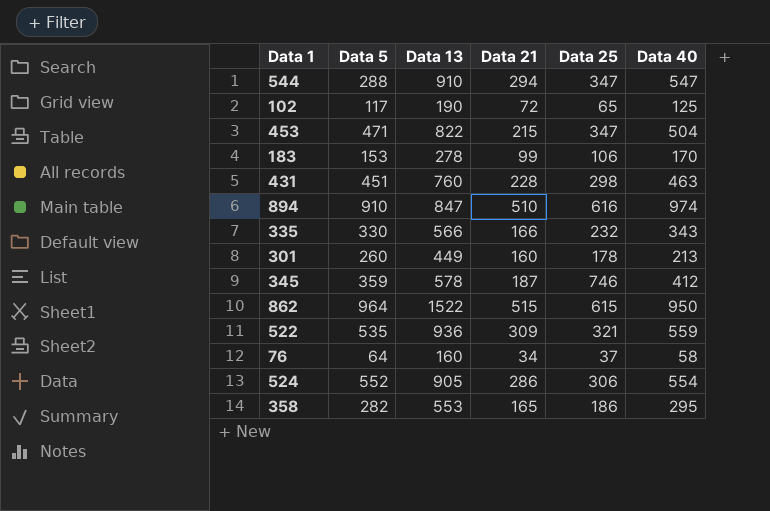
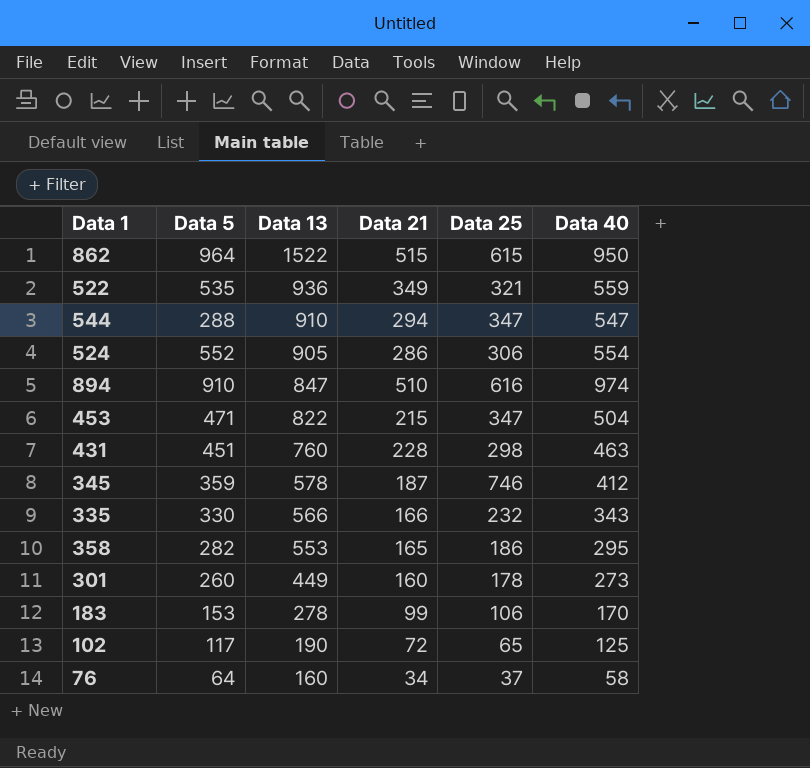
row order: none -> Data 13 descending
522 | Data 21: 309 -> 349
301 | Data 40: 213 -> 273

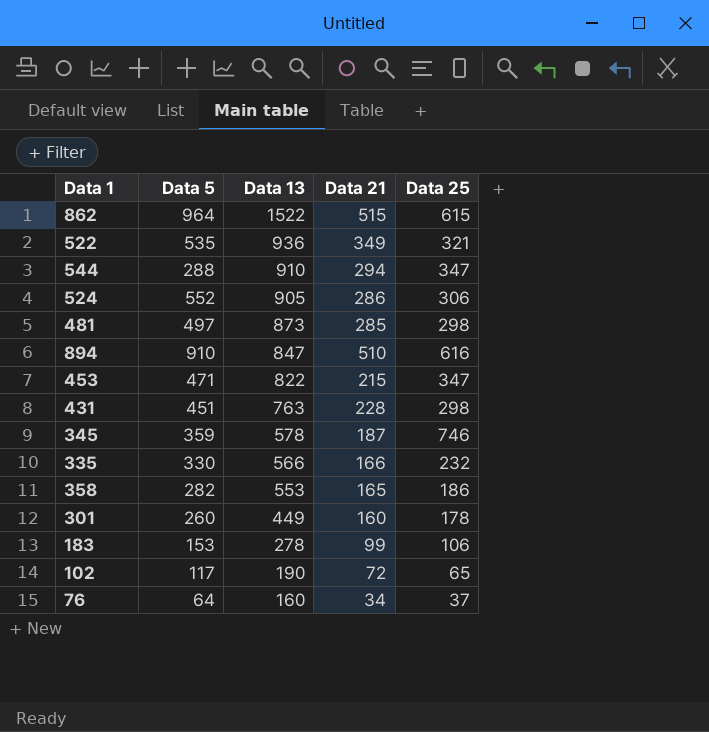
column Data 40 | position: 6 -> none
row 481: none -> 497 | 873 | 285 | 298
431 | Data 13: 760 -> 763

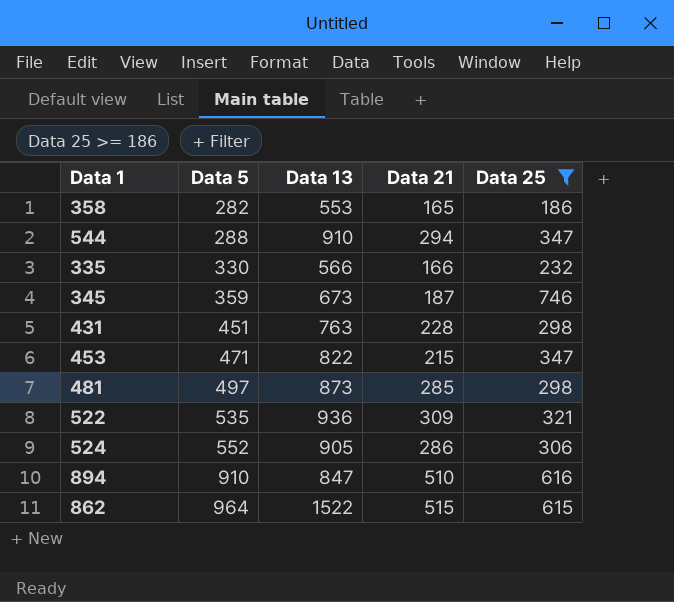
filter: none -> Data 25 >= 186
row order: Data 13 descending -> Data 5 ascending
345 | Data 13: 578 -> 673
522 | Data 21: 349 -> 309

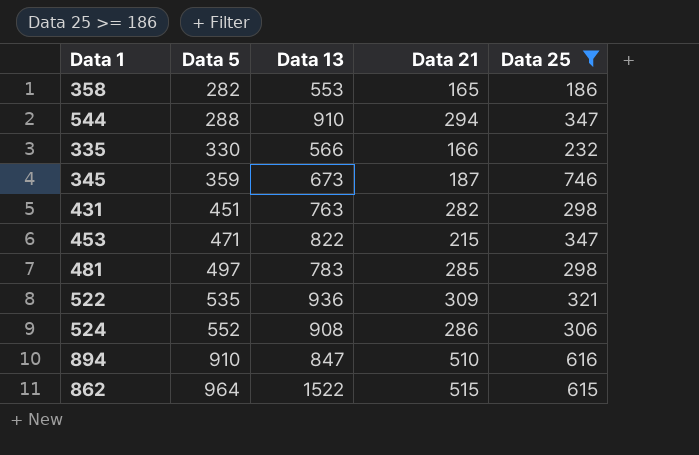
431 | Data 21: 228 -> 282
481 | Data 13: 873 -> 783
524 | Data 13: 905 -> 908

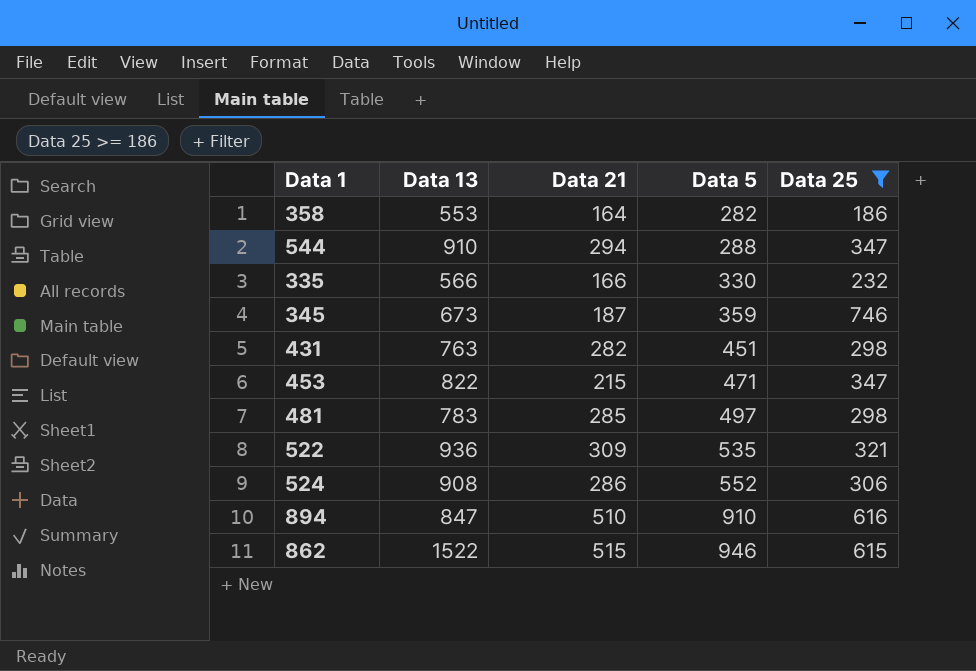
column Data 5 | position: 2 -> 4
358 | Data 21: 165 -> 164
862 | Data 5: 964 -> 946

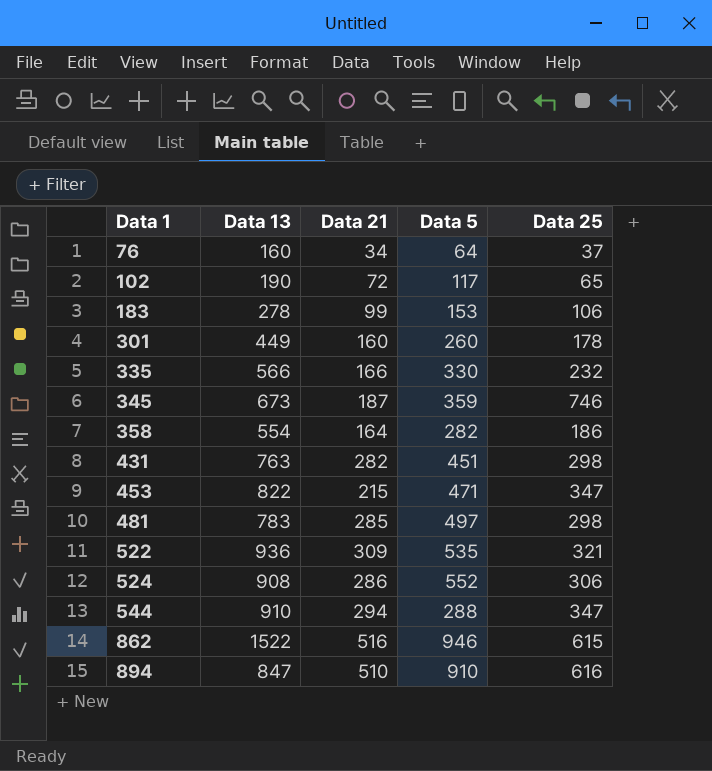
filter: Data 25 >= 186 -> none
row order: Data 5 ascending -> Data 1 ascending
358 | Data 13: 553 -> 554
862 | Data 21: 515 -> 516

